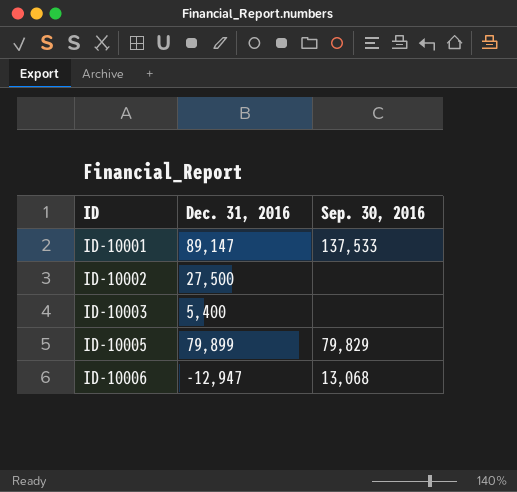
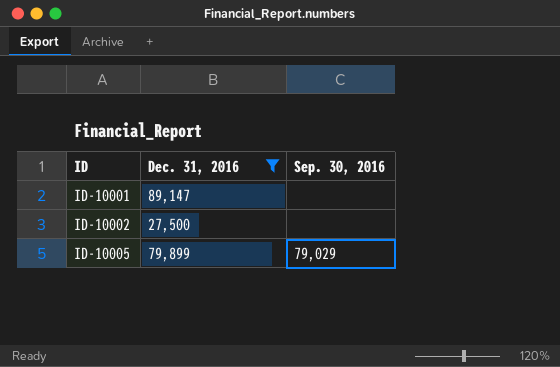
filter: none -> Dec. 31, 2016 >= 27,500
ID-10001 | Sep. 30, 2016: 137,533 -> none
ID-10005 | Sep. 30, 2016: 79,829 -> 79,029

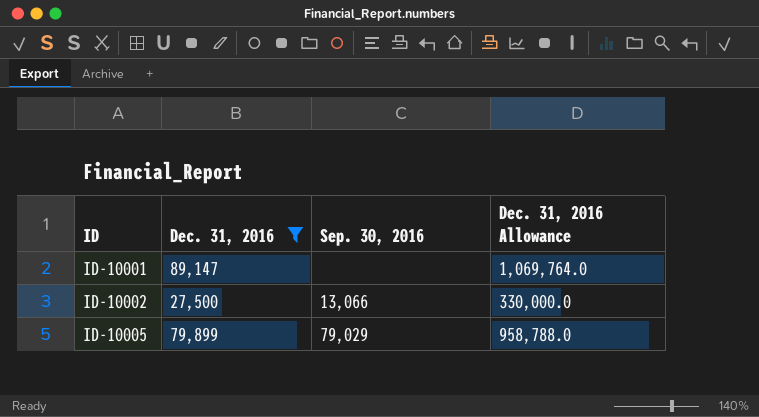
column Dec. 31, 2016 Allowance | formula: none -> [Dec. 31, 2016] * 12
ID-10002 | Sep. 30, 2016: none -> 13,066

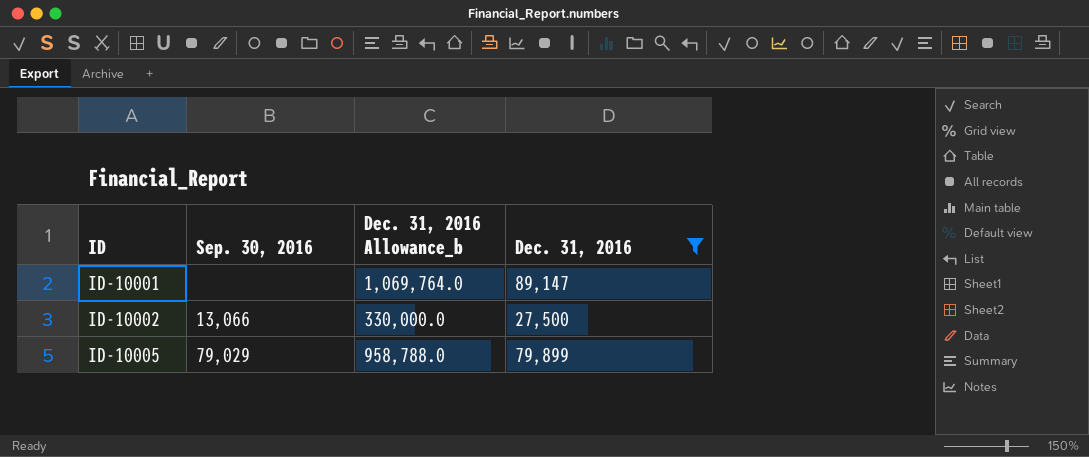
column name: Dec. 31, 2016 Allowance -> Dec. 31, 2016 Allowance_b
column Dec. 31, 2016 | position: 2 -> 4

